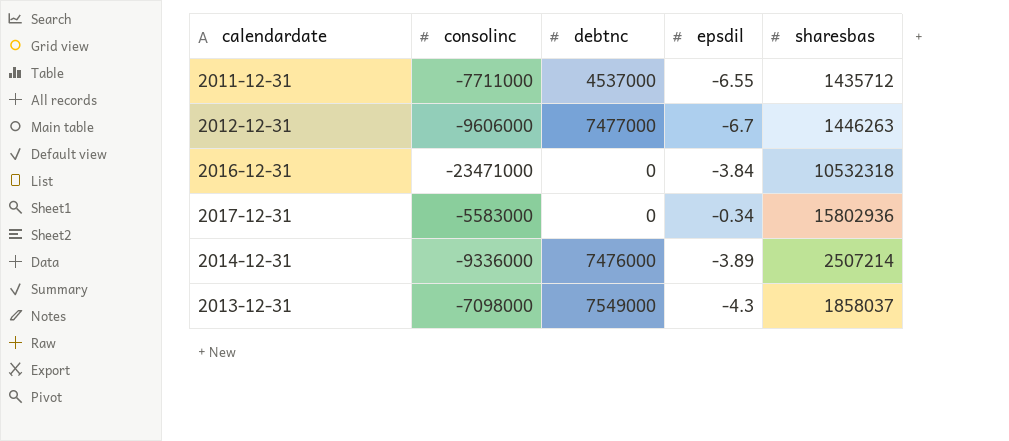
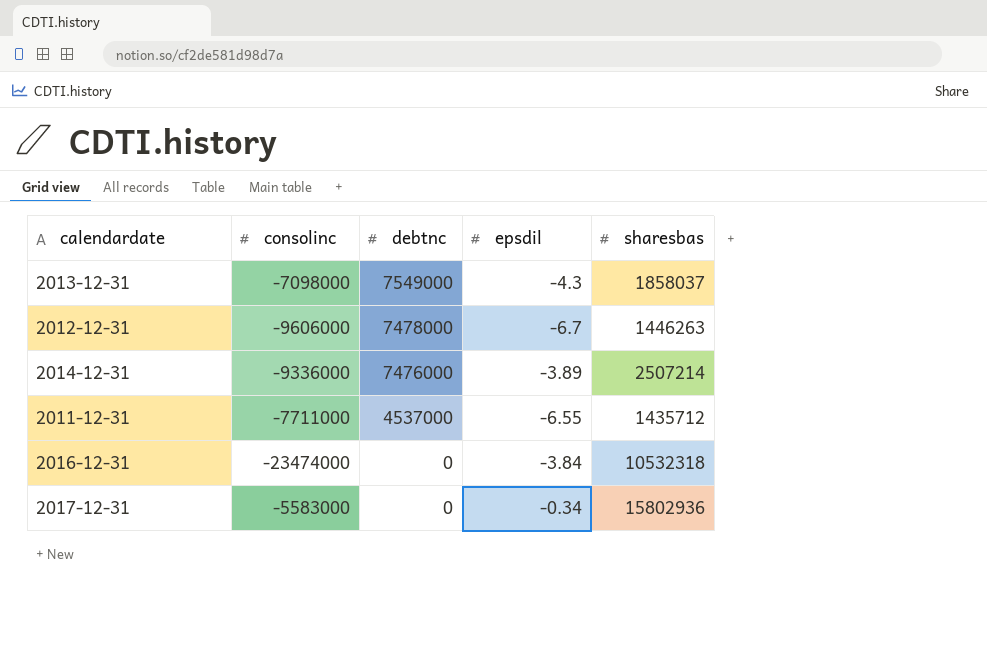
row order: none -> debtnc descending
2012-12-31 | debtnc: 7477000 -> 7478000
2016-12-31 | consolinc: -23471000 -> -23474000

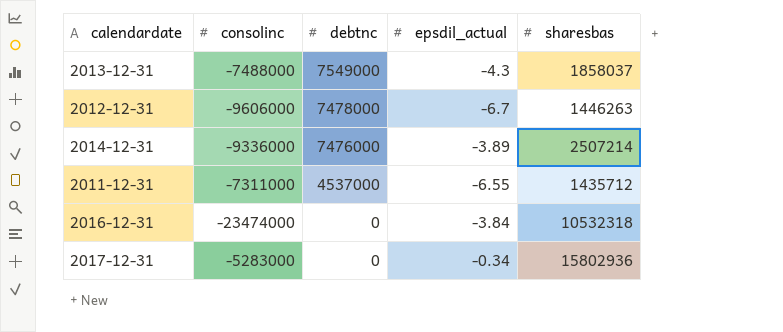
column name: epsdil -> epsdil_actual
2013-12-31 | consolinc: -7098000 -> -7488000
2011-12-31 | consolinc: -7711000 -> -7311000
2017-12-31 | consolinc: -5583000 -> -5283000

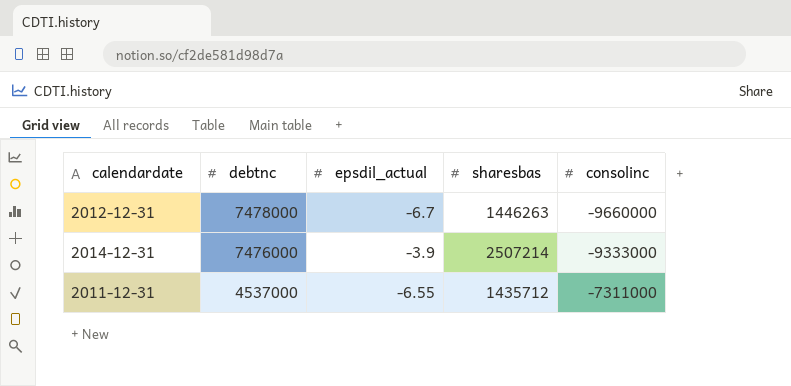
column consolinc | position: 2 -> 5
row 2013-12-31: -7488000 | 7549000 | -4.3 | 1858037 -> none
row 2016-12-31: -23474000 | 0 | -3.84 | 10532318 -> none
row 2017-12-31: -5283000 | 0 | -0.34 | 15802936 -> none
2012-12-31 | consolinc: -9606000 -> -9660000
2014-12-31 | epsdil_actual: -3.89 -> -3.9
2014-12-31 | consolinc: -9336000 -> -9333000

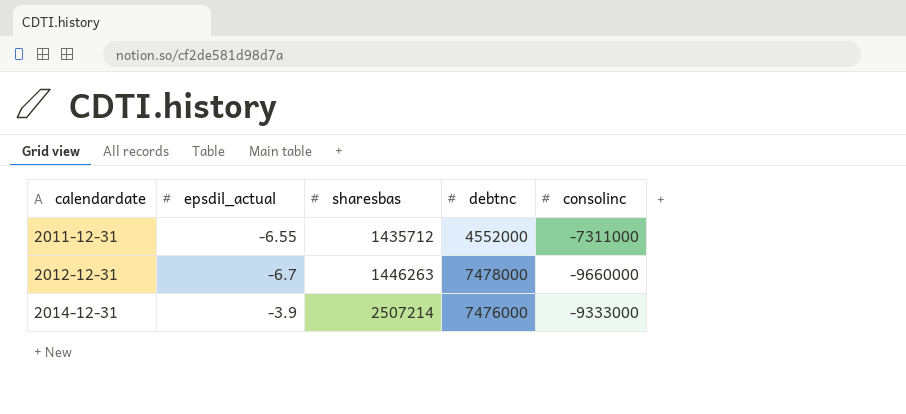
row order: debtnc descending -> calendardate ascending
column debtnc | position: 2 -> 4
2011-12-31 | debtnc: 4537000 -> 4552000

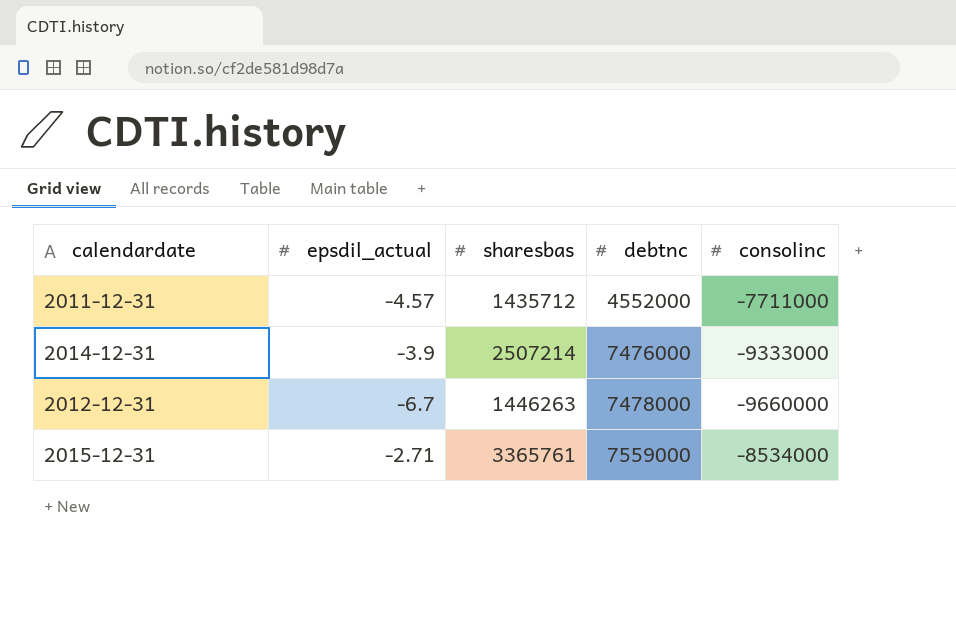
row order: calendardate ascending -> debtnc ascending
2011-12-31 | epsdil_actual: -6.55 -> -4.57
2011-12-31 | consolinc: -7311000 -> -7711000
row 2015-12-31: none -> -2.71 | 3365761 | 7559000 | -8534000

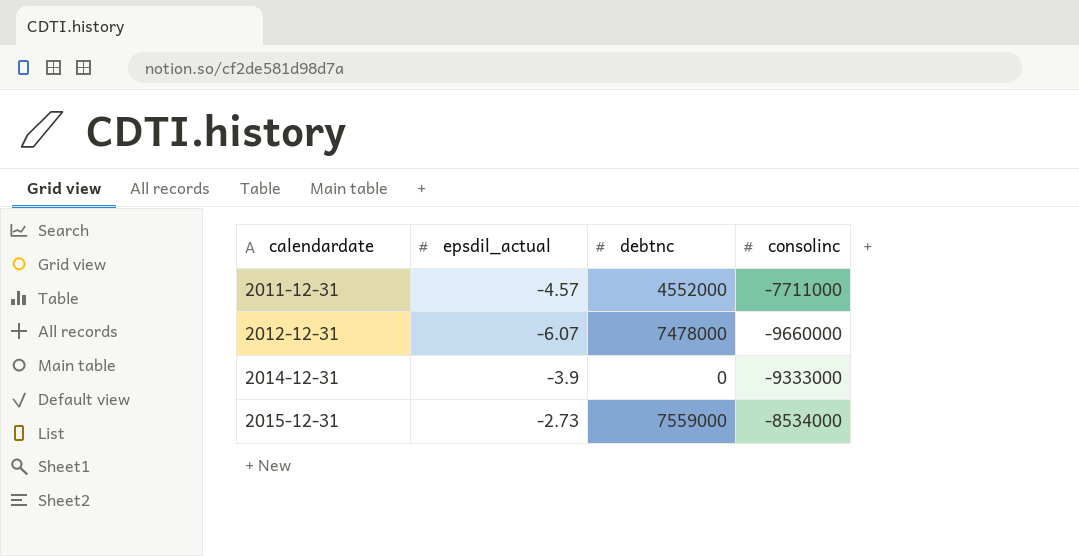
row order: debtnc ascending -> calendardate ascending
column sharesbas | position: 3 -> none
2012-12-31 | epsdil_actual: -6.7 -> -6.07
2014-12-31 | debtnc: 7476000 -> 0
2015-12-31 | epsdil_actual: -2.71 -> -2.73

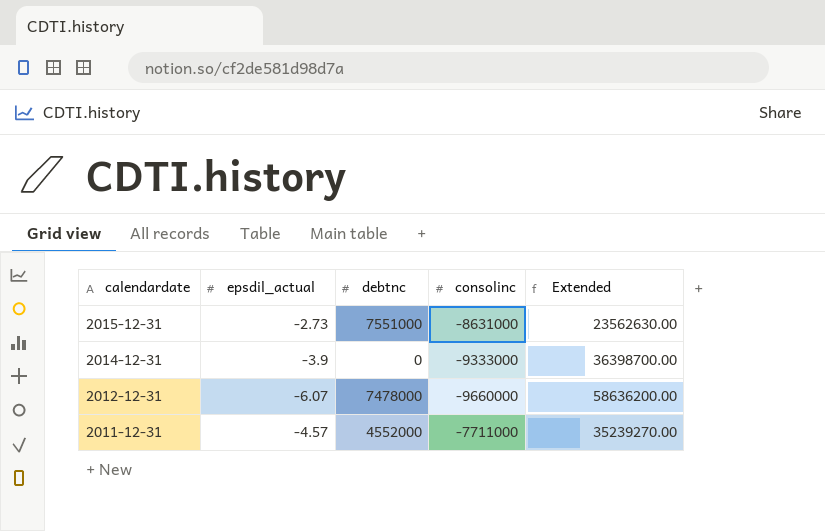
row order: calendardate ascending -> calendardate descending
column Extended | formula: none -> [epsdil_actual] * [consolinc]
2015-12-31 | debtnc: 7559000 -> 7551000
2015-12-31 | consolinc: -8534000 -> -8631000

